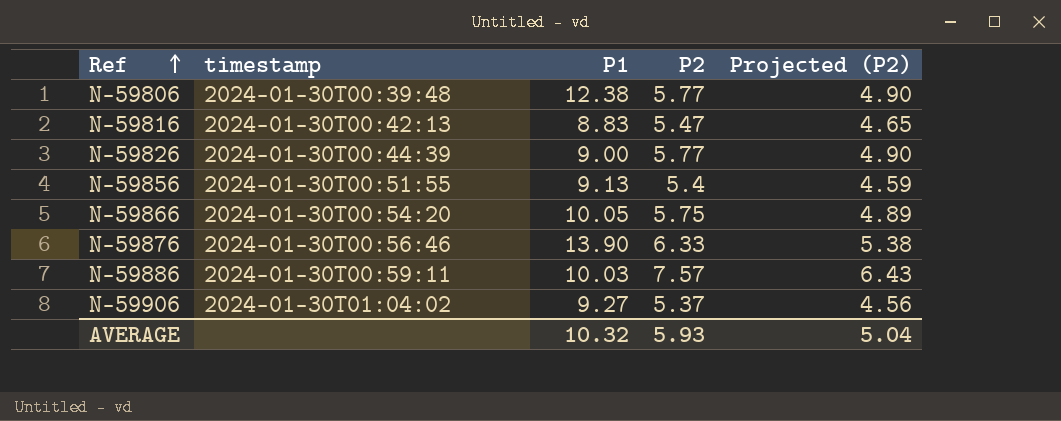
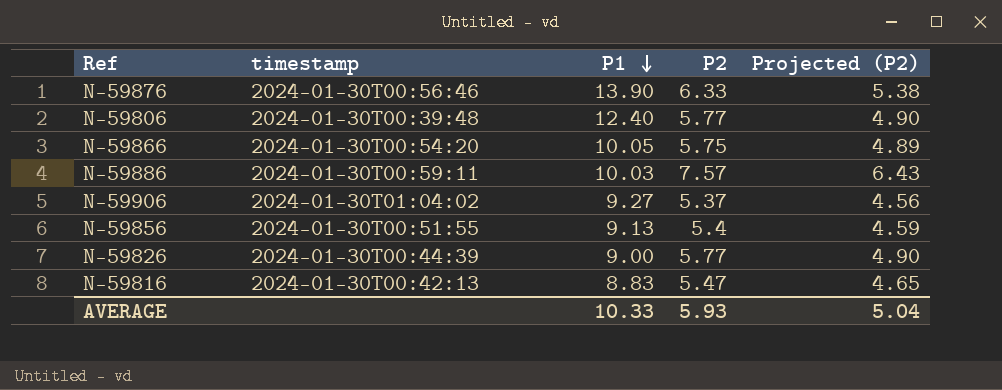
row order: Ref ascending -> P1 descending
N-59806 | P1: 12.38 -> 12.40
AVERAGE | P1: 10.32 -> 10.33

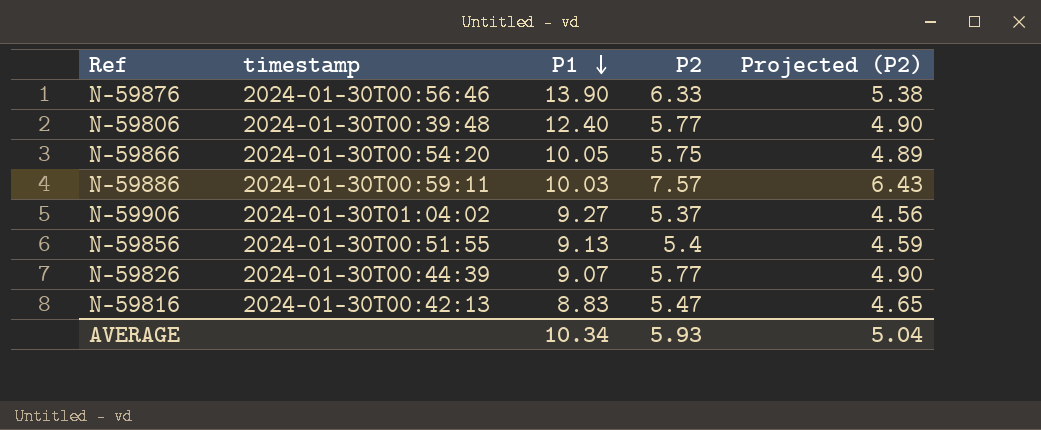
N-59826 | P1: 9.00 -> 9.07
AVERAGE | P1: 10.33 -> 10.34

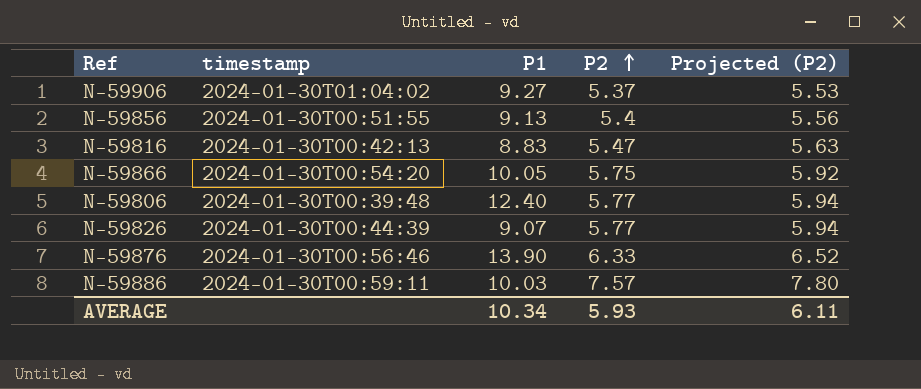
row order: P1 descending -> P2 ascending
column Projected (P2) | formula: [P2] * 0.85 -> [P2] * 1.03
AVERAGE | Projected (P2): 5.04 -> 6.11

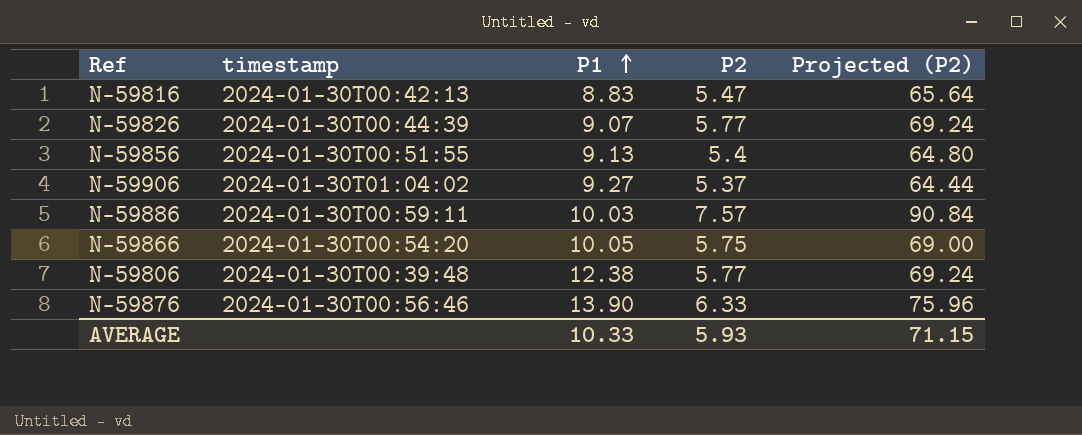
row order: P2 ascending -> P1 ascending
column Projected (P2) | formula: [P2] * 1.03 -> [P2] * 12
N-59806 | P1: 12.40 -> 12.38
AVERAGE | P1: 10.34 -> 10.33
AVERAGE | Projected (P2): 6.11 -> 71.15

